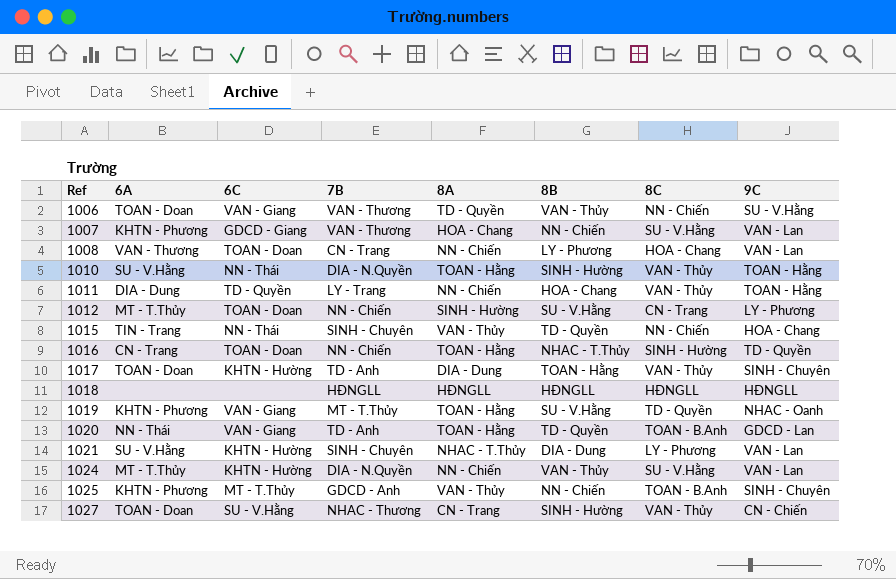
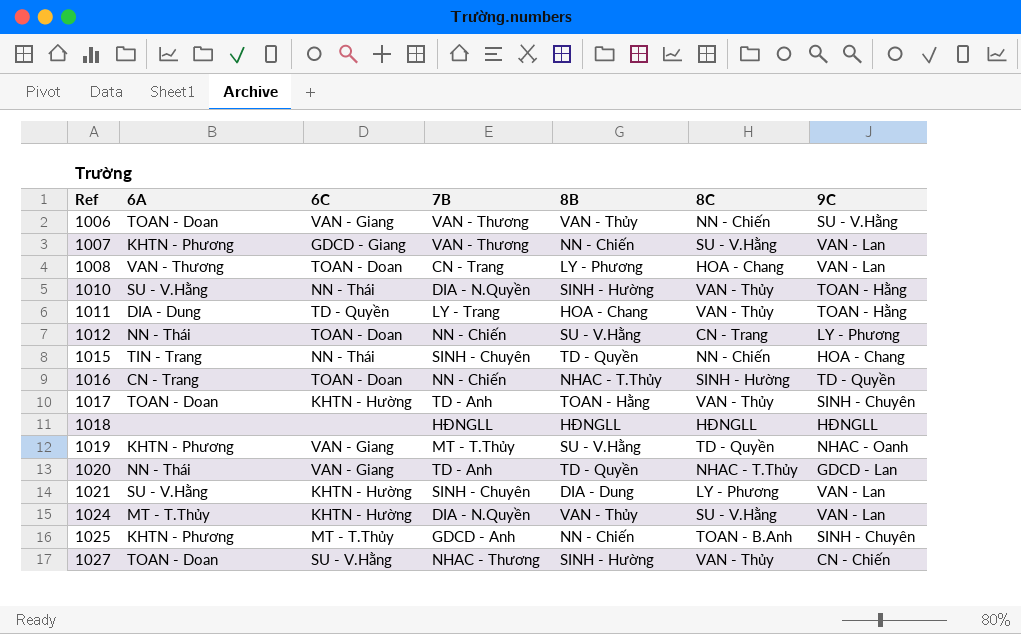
column 8A | position: 5 -> none
1012 | 6A: MT - T.Thủy -> NN - Thái
1020 | 8C: TOAN - B.Anh -> NHAC - T.Thủy

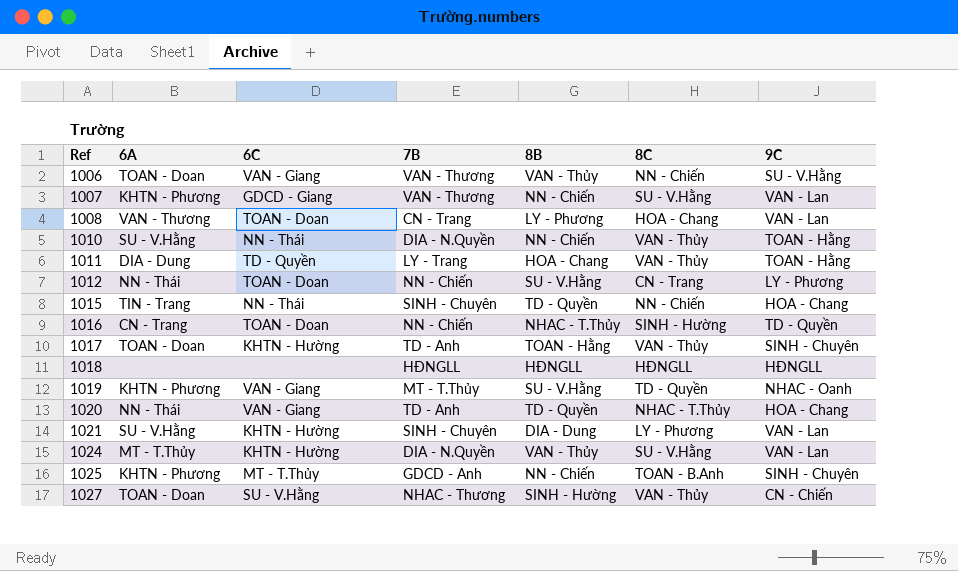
1010 | 8B: SINH - Hường -> NN - Chiến
1020 | 9C: GDCD - Lan -> HOA - Chang

